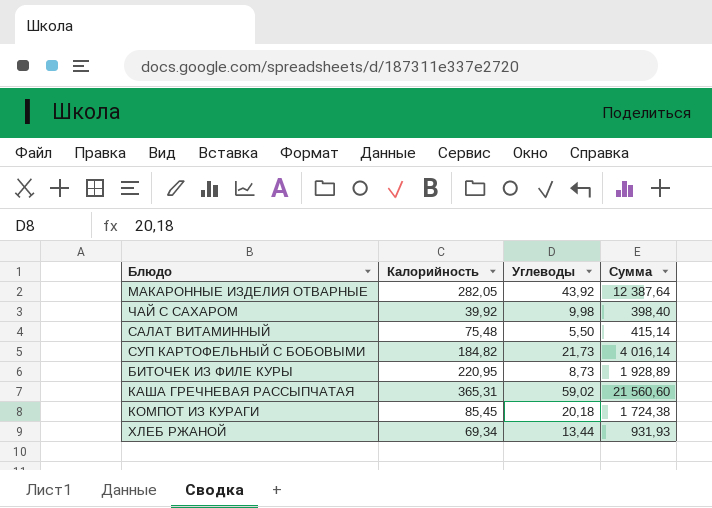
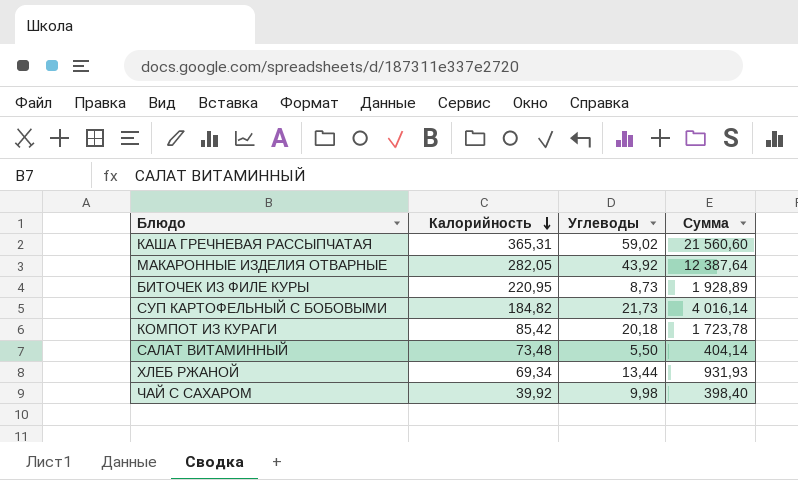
row order: none -> Калорийность descending
КОМПОТ ИЗ КУРАГИ | Калорийность: 85,45 -> 85,42
КОМПОТ ИЗ КУРАГИ | Сумма: 1 724,38 -> 1 723,78
САЛАТ ВИТАМИННЫЙ | Калорийность: 75,48 -> 73,48
САЛАТ ВИТАМИННЫЙ | Сумма: 415,14 -> 404,14

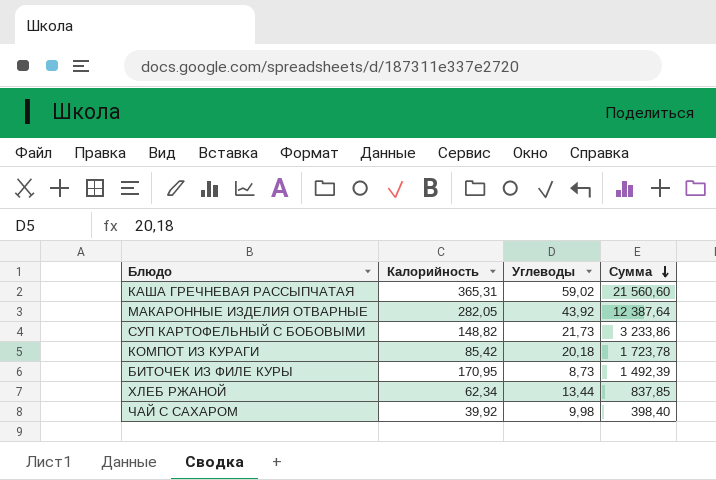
row order: Калорийность descending -> Сумма descending
row САЛАТ ВИТАМИННЫЙ: 73,48 | 5,50 | 404,14 -> none
СУП КАРТОФЕЛЬНЫЙ С БОБОВЫМИ | Калорийность: 184,82 -> 148,82
СУП КАРТОФЕЛЬНЫЙ С БОБОВЫМИ | Сумма: 4 016,14 -> 3 233,86
БИТОЧЕК ИЗ ФИЛЕ КУРЫ | Калорийность: 220,95 -> 170,95
БИТОЧЕК ИЗ ФИЛЕ КУРЫ | Сумма: 1 928,89 -> 1 492,39
ХЛЕБ РЖАНОЙ | Калорийность: 69,34 -> 62,34
ХЛЕБ РЖАНОЙ | Сумма: 931,93 -> 837,85

